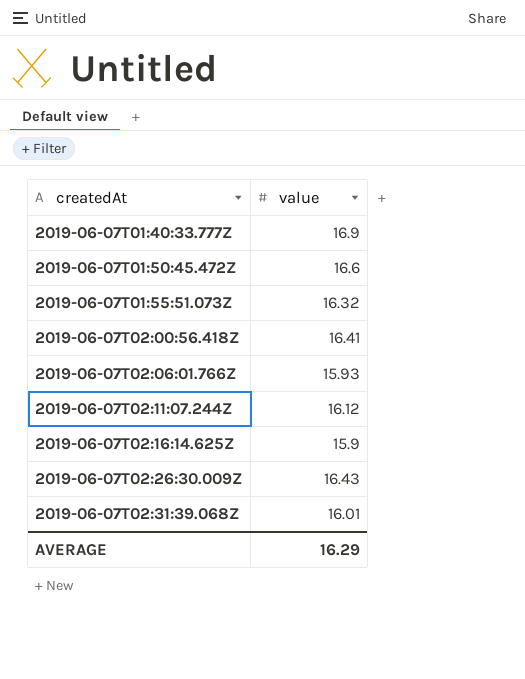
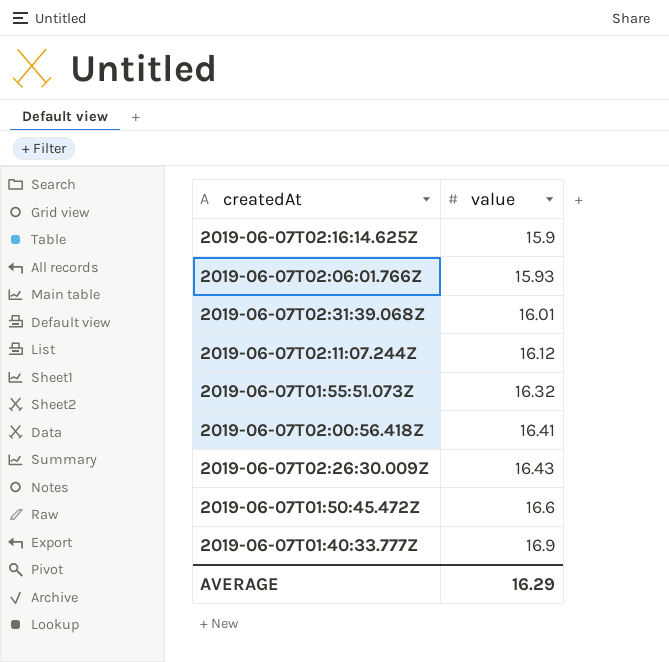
row order: createdAt ascending -> value ascending

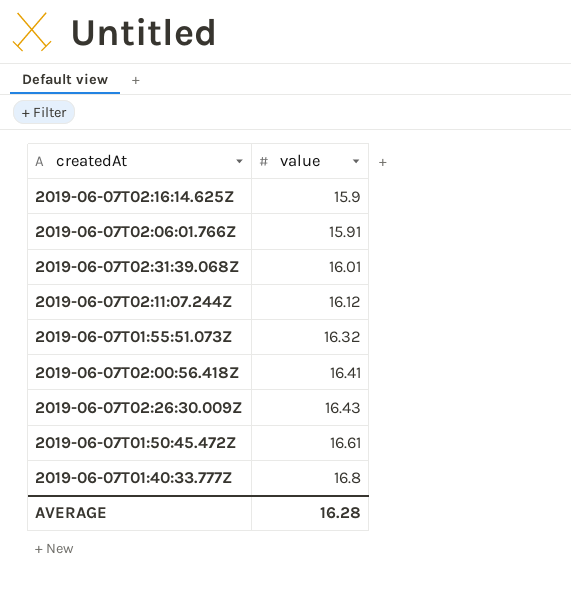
2019-06-07T02:06:01.766Z | value: 15.93 -> 15.91
2019-06-07T01:50:45.472Z | value: 16.6 -> 16.61
2019-06-07T01:40:33.777Z | value: 16.9 -> 16.8
AVERAGE | value: 16.29 -> 16.28

